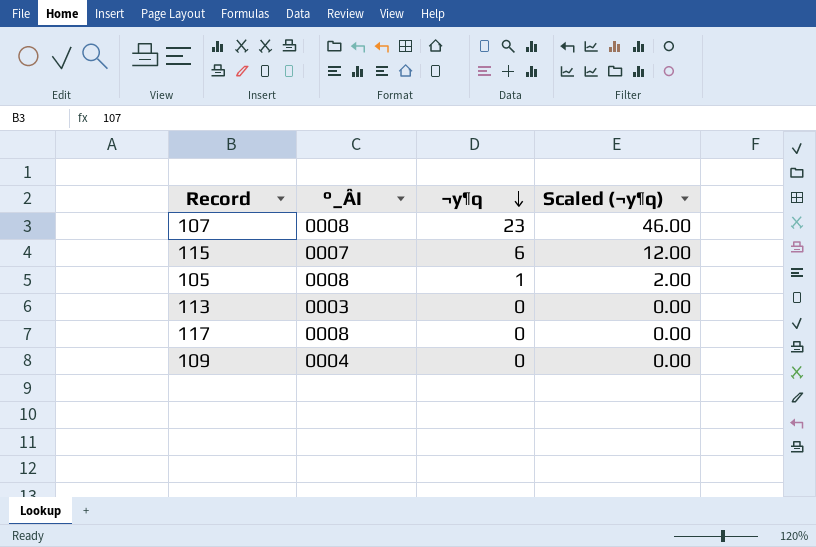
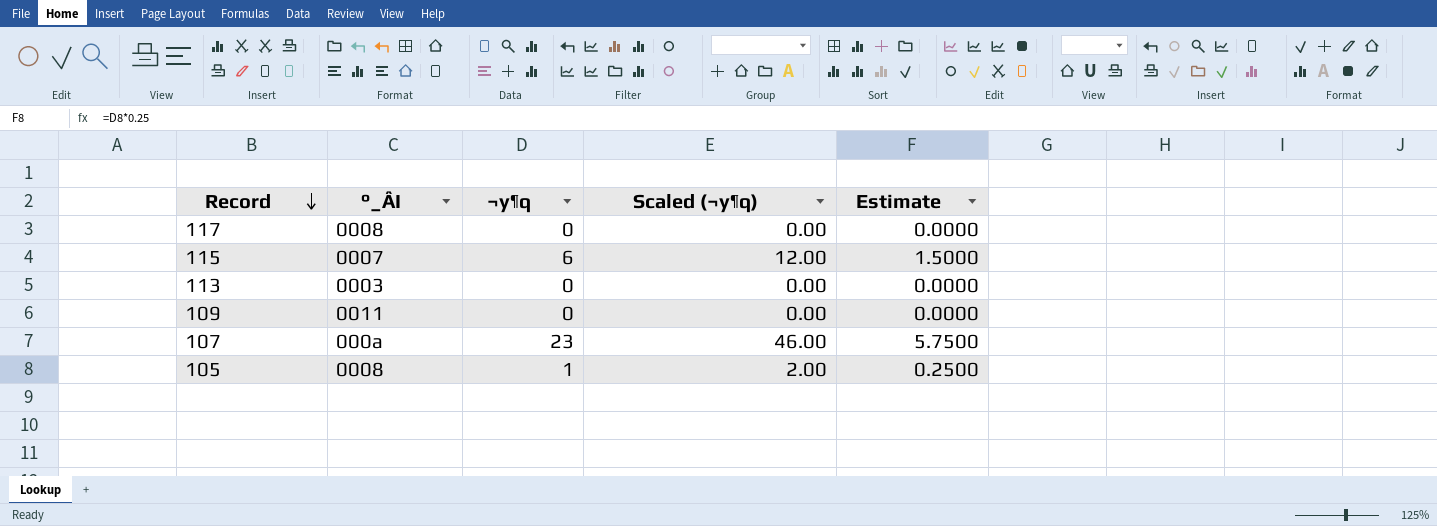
row order: ¬y¶q descending -> Record descending
column Estimate | formula: none -> [¬y¶q] * 0.25
109 | °_ÂI: 0004 -> 0011
107 | °_ÂI: 0008 -> 000a

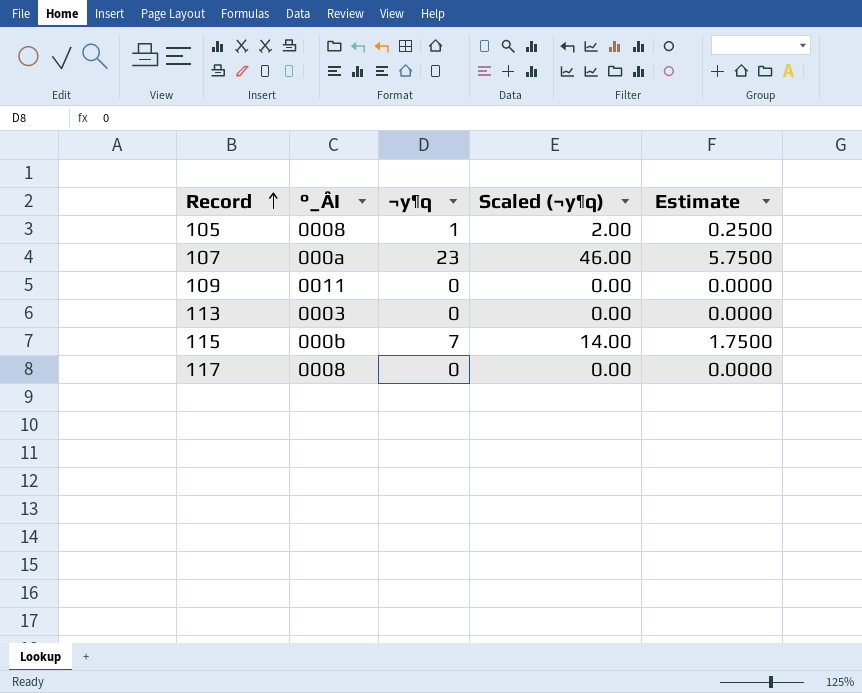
row order: Record descending -> Record ascending
115 | °_ÂI: 0007 -> 000b
115 | ¬y¶q: 6 -> 7
115 | Scaled (¬y¶q): 12.00 -> 14.00
115 | Estimate: 1.5000 -> 1.7500

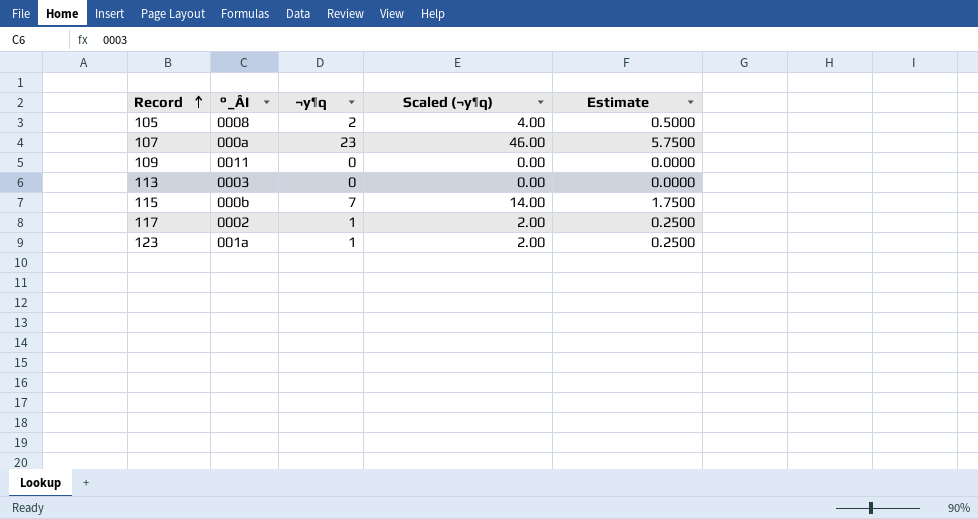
105 | ¬y¶q: 1 -> 2
105 | Scaled (¬y¶q): 2.00 -> 4.00
105 | Estimate: 0.2500 -> 0.5000
117 | °_ÂI: 0008 -> 0002
117 | ¬y¶q: 0 -> 1
117 | Scaled (¬y¶q): 0.00 -> 2.00
117 | Estimate: 0.0000 -> 0.2500
row 123: none -> 001a | 1 | 2.00 | 0.2500

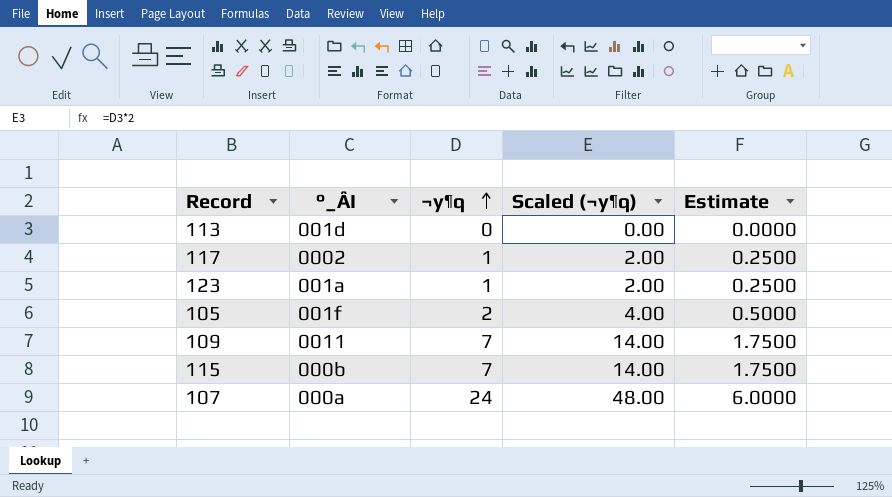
row order: Record ascending -> ¬y¶q ascending
113 | °_ÂI: 0003 -> 001d
105 | °_ÂI: 0008 -> 001f
109 | ¬y¶q: 0 -> 7
109 | Scaled (¬y¶q): 0.00 -> 14.00
109 | Estimate: 0.0000 -> 1.7500
107 | ¬y¶q: 23 -> 24
107 | Scaled (¬y¶q): 46.00 -> 48.00
107 | Estimate: 5.7500 -> 6.0000

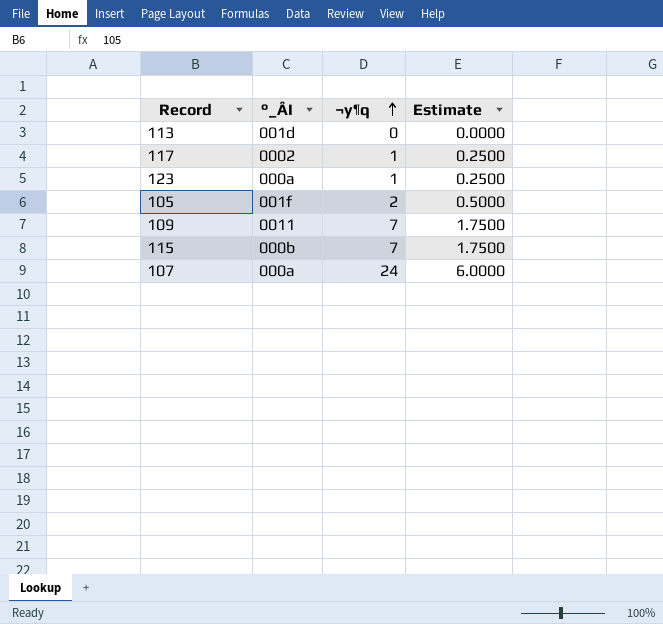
column Scaled (¬y¶q) | formula: [¬y¶q] * 2 -> none
123 | °_ÂI: 001a -> 000a

